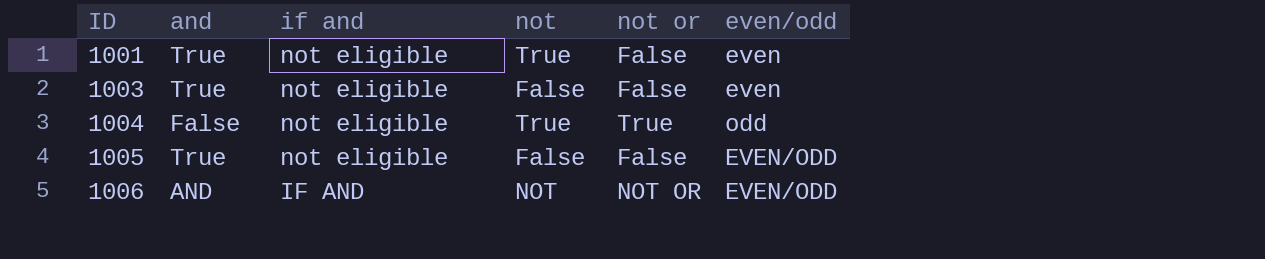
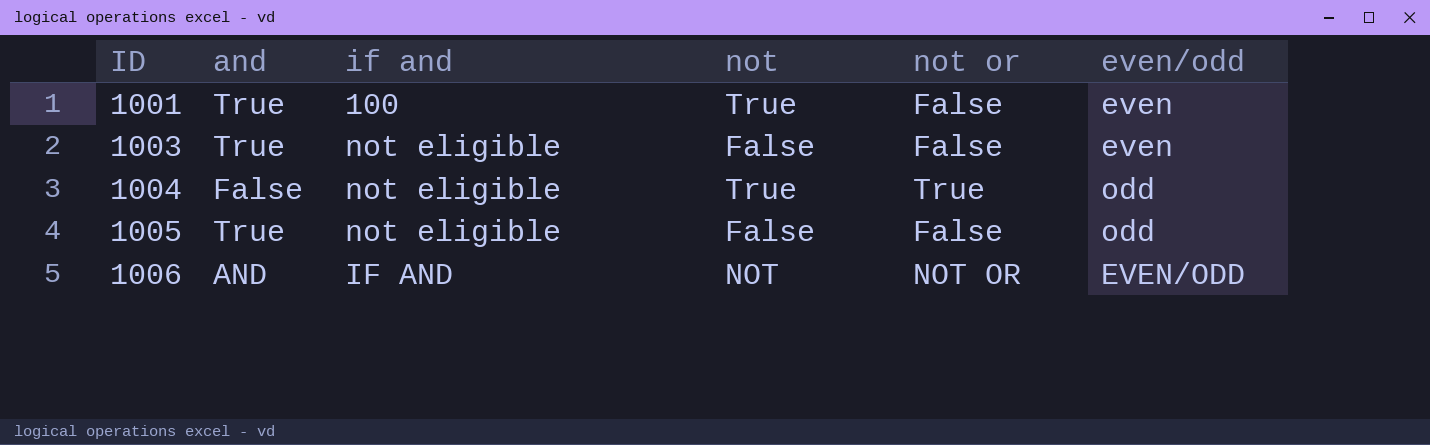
1001 | if and: not eligible -> 100
1005 | even/odd: EVEN/ODD -> odd

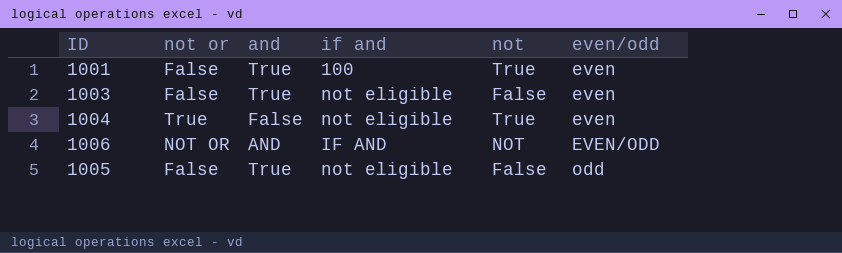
row order: ID ascending -> even/odd ascending
column not or | position: 5 -> 2
1004 | even/odd: odd -> even

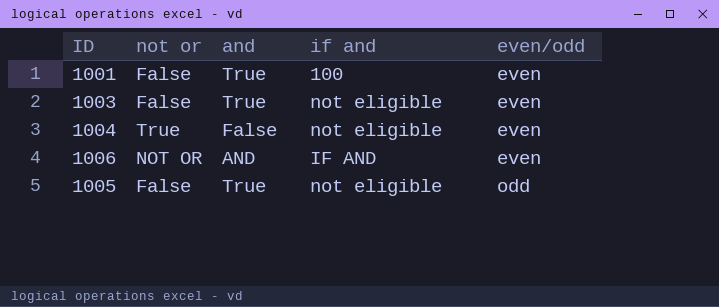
column not | position: 5 -> none
1006 | even/odd: EVEN/ODD -> even

